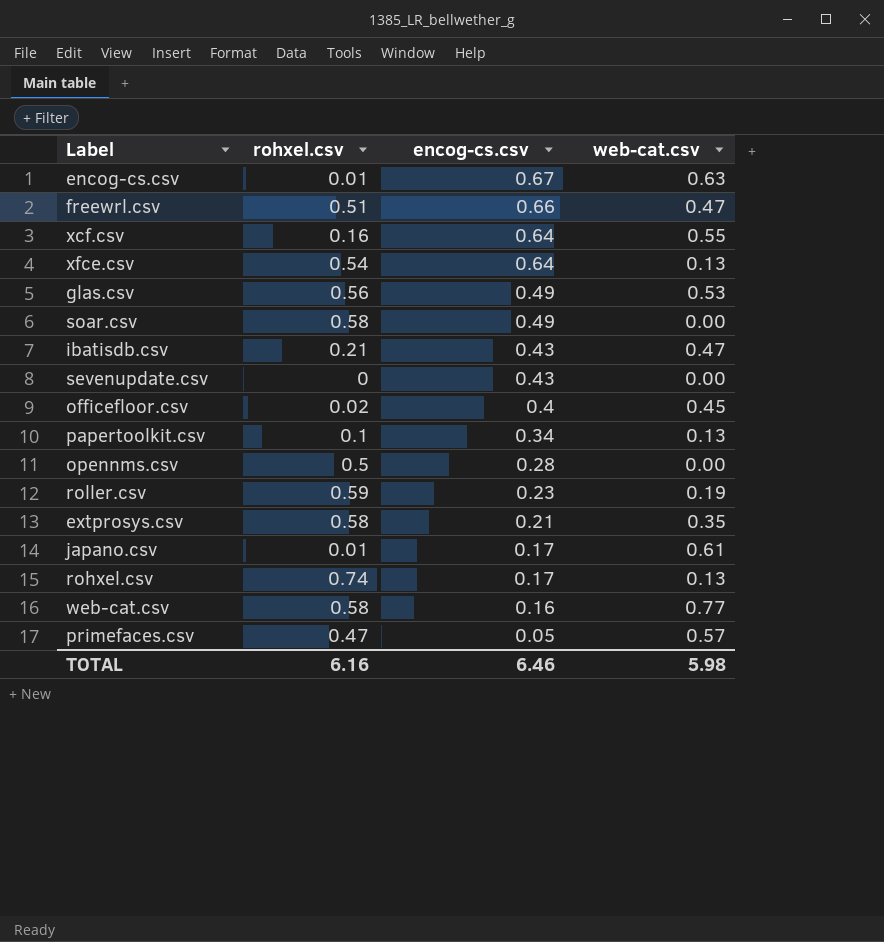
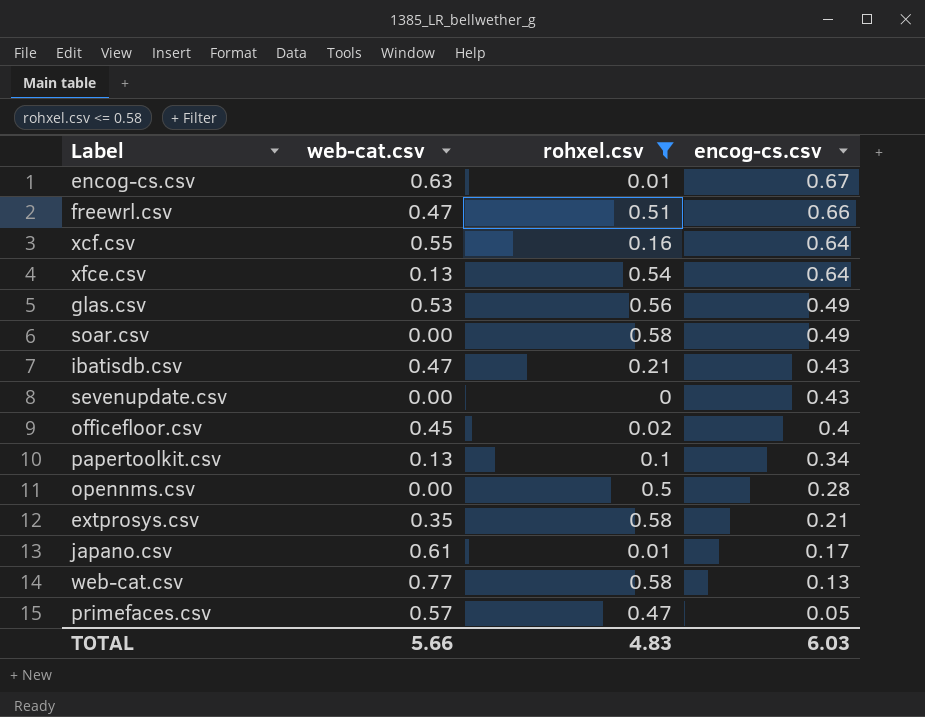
filter: none -> rohxel.csv <= 0.58
column web-cat.csv | position: 4 -> 2
web-cat.csv | encog-cs.csv: 0.16 -> 0.13
TOTAL | web-cat.csv: 5.98 -> 5.66
TOTAL | rohxel.csv: 6.16 -> 4.83
TOTAL | encog-cs.csv: 6.46 -> 6.03

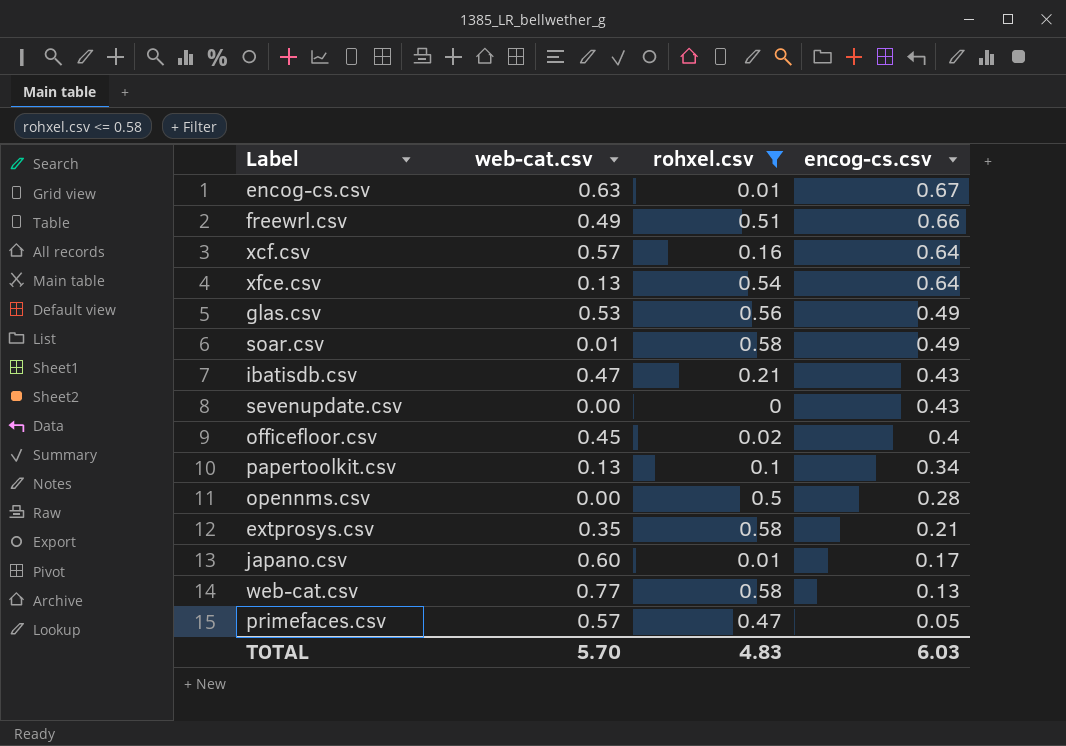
freewrl.csv | web-cat.csv: 0.47 -> 0.49
xcf.csv | web-cat.csv: 0.55 -> 0.57
soar.csv | web-cat.csv: 0.00 -> 0.01
japano.csv | web-cat.csv: 0.61 -> 0.60
TOTAL | web-cat.csv: 5.66 -> 5.70

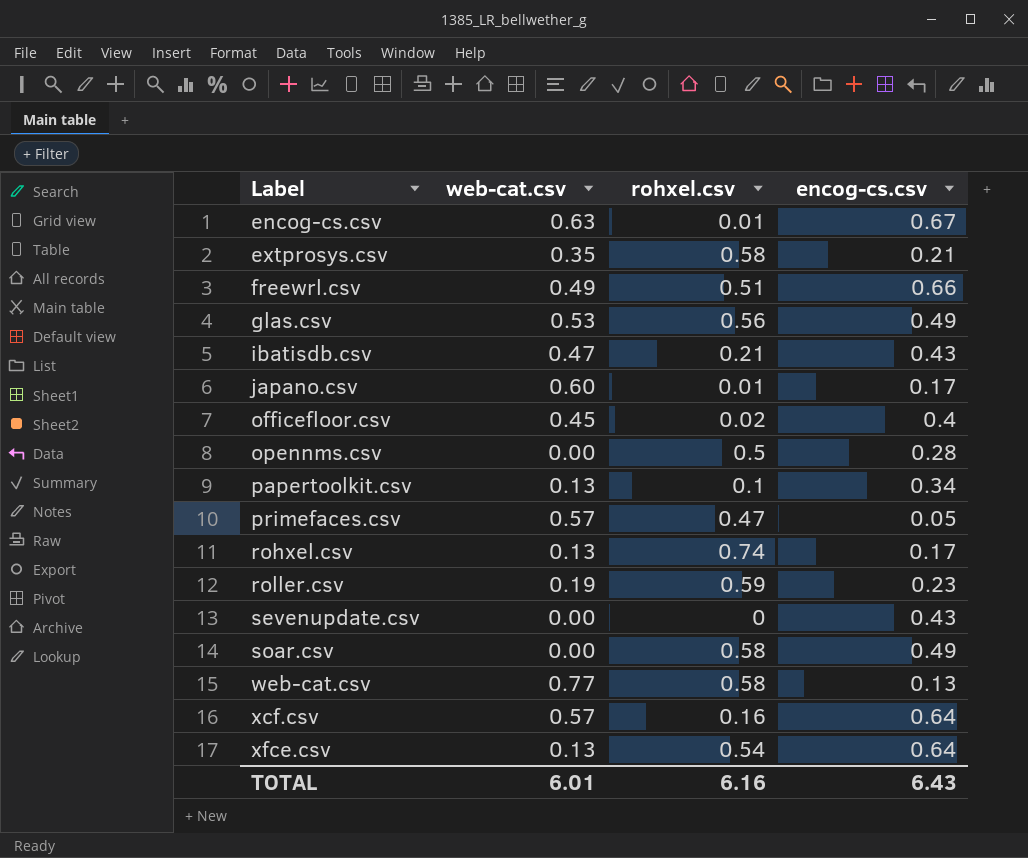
filter: rohxel.csv <= 0.58 -> none
row order: encog-cs.csv descending -> Label ascending
soar.csv | web-cat.csv: 0.01 -> 0.00
TOTAL | web-cat.csv: 5.70 -> 6.01
TOTAL | rohxel.csv: 4.83 -> 6.16
TOTAL | encog-cs.csv: 6.03 -> 6.43

